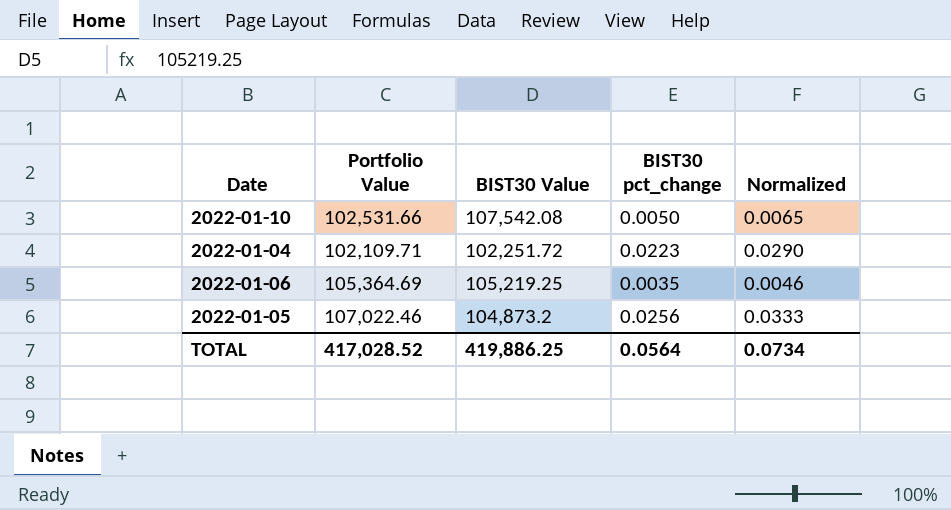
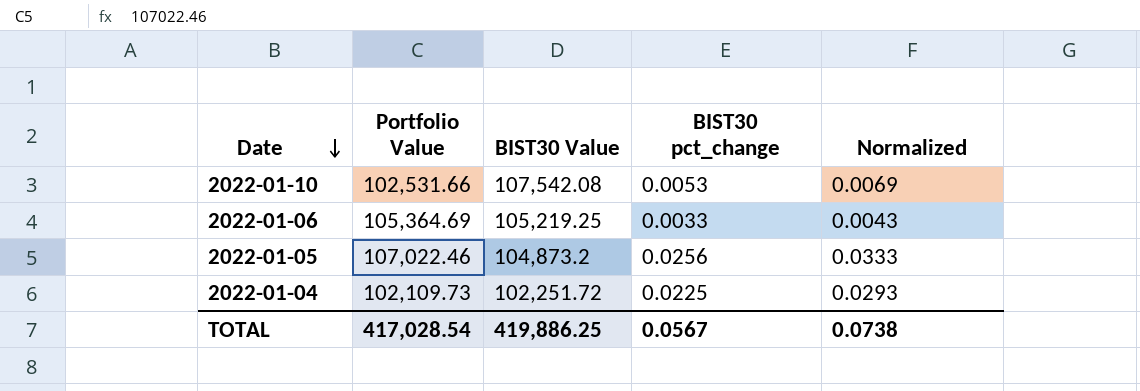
row order: none -> Date descending
2022-01-10 | BIST30 pct_change: 0.0050 -> 0.0053
2022-01-10 | Normalized: 0.0065 -> 0.0069
2022-01-06 | BIST30 pct_change: 0.0035 -> 0.0033
2022-01-06 | Normalized: 0.0046 -> 0.0043
2022-01-04 | Portfolio Value: 102,109.71 -> 102,109.73
2022-01-04 | BIST30 pct_change: 0.0223 -> 0.0225
2022-01-04 | Normalized: 0.0290 -> 0.0293
TOTAL | Portfolio Value: 417,028.52 -> 417,028.54
TOTAL | BIST30 pct_change: 0.0564 -> 0.0567
TOTAL | Normalized: 0.0734 -> 0.0738

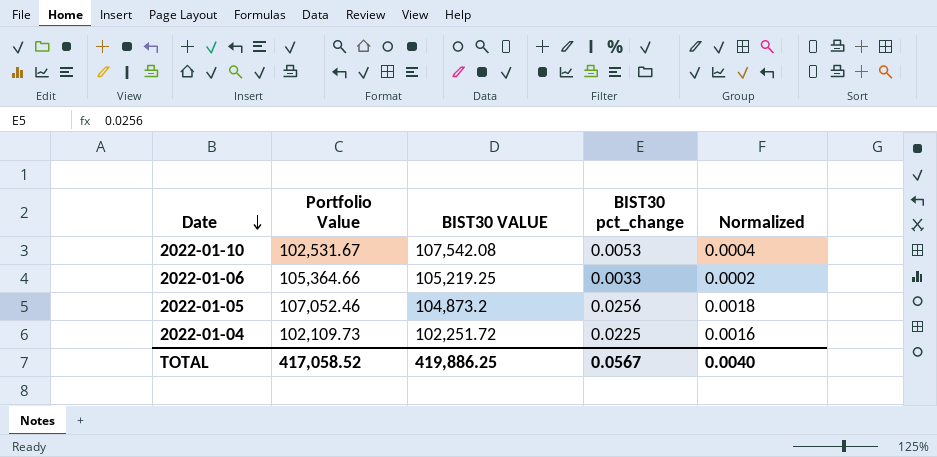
column name: BIST30 Value -> BIST30 VALUE
column Normalized | formula: [BIST30 pct_change] * 1.3 -> [BIST30 pct_change] * 0.07
2022-01-10 | Portfolio Value: 102,531.66 -> 102,531.67
2022-01-06 | Portfolio Value: 105,364.69 -> 105,364.66
2022-01-05 | Portfolio Value: 107,022.46 -> 107,052.46
TOTAL | Portfolio Value: 417,028.54 -> 417,058.52
TOTAL | Normalized: 0.0738 -> 0.0040

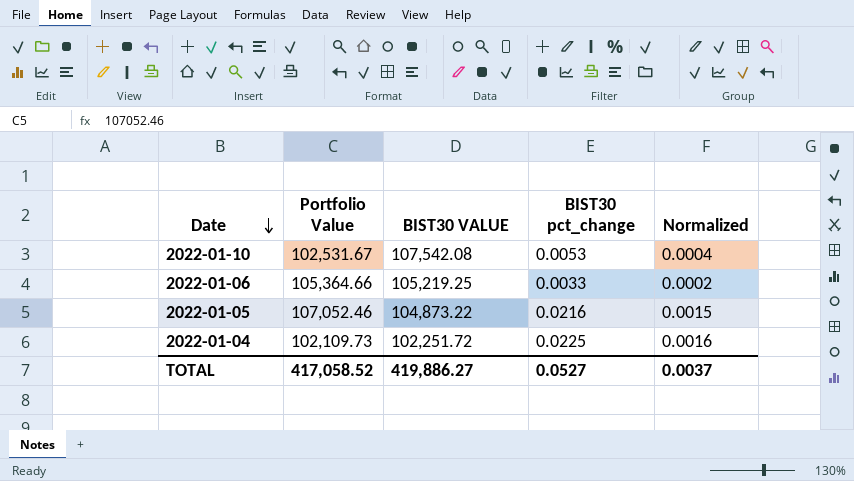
2022-01-05 | BIST30 VALUE: 104,873.2 -> 104,873.22
2022-01-05 | BIST30 pct_change: 0.0256 -> 0.0216
2022-01-05 | Normalized: 0.0018 -> 0.0015
TOTAL | BIST30 VALUE: 419,886.25 -> 419,886.27
TOTAL | BIST30 pct_change: 0.0567 -> 0.0527
TOTAL | Normalized: 0.0040 -> 0.0037

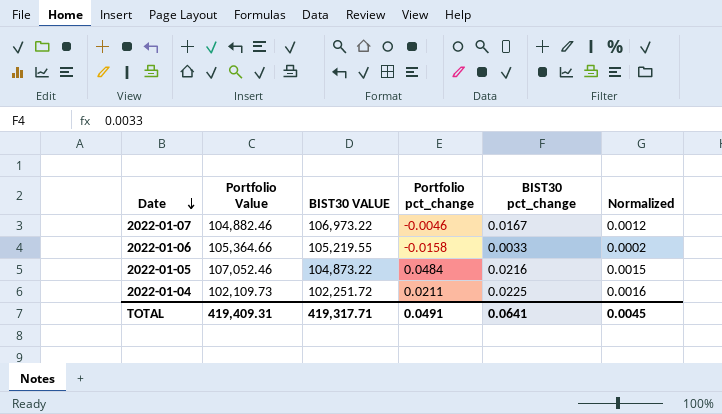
column Portfolio pct_change | position: none -> 4
row 2022-01-10: 102,531.67 | 107,542.08 | 0.0053 | 0.0004 -> none
row 2022-01-07: none -> 104,882.46 | 106,973.22 | -0.0046 | 0.0167 | 0.0012
2022-01-06 | BIST30 VALUE: 105,219.25 -> 105,219.55
TOTAL | Portfolio Value: 417,058.52 -> 419,409.31
TOTAL | BIST30 VALUE: 419,886.27 -> 419,317.71
TOTAL | BIST30 pct_change: 0.0527 -> 0.0641
TOTAL | Normalized: 0.0037 -> 0.0045

